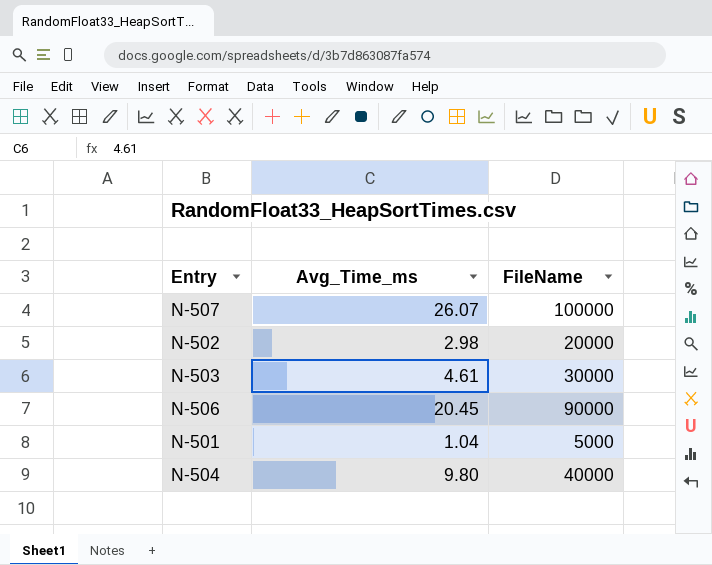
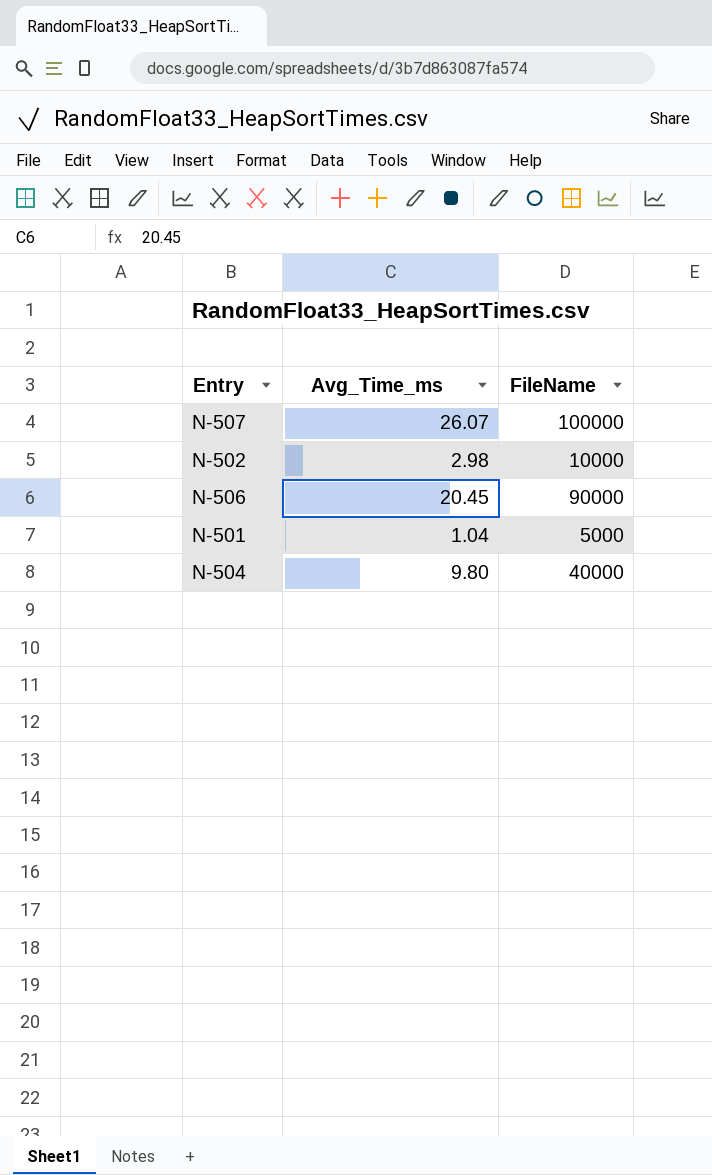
row N-503: 4.61 | 30000 -> none
N-502 | FileName: 20000 -> 10000

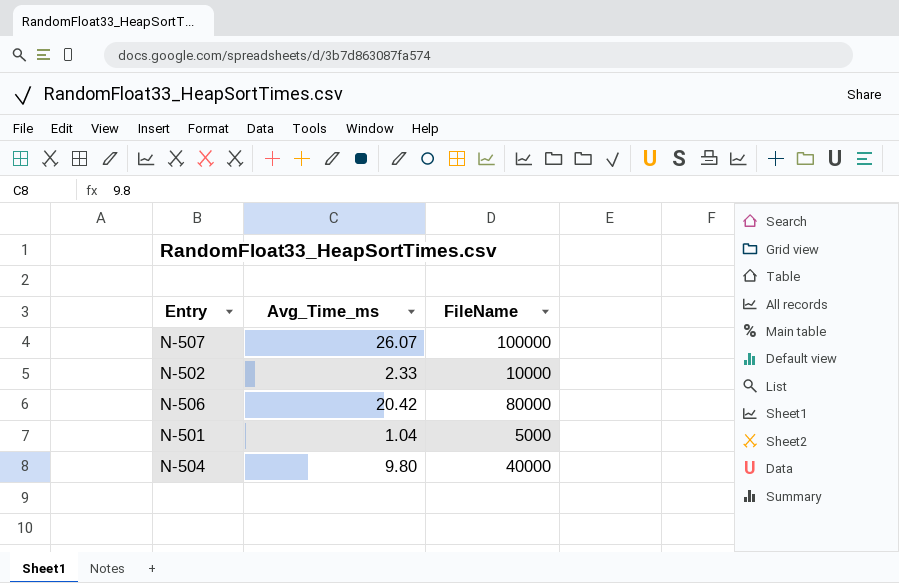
N-502 | Avg_Time_ms: 2.98 -> 2.33
N-506 | Avg_Time_ms: 20.45 -> 20.42
N-506 | FileName: 90000 -> 80000

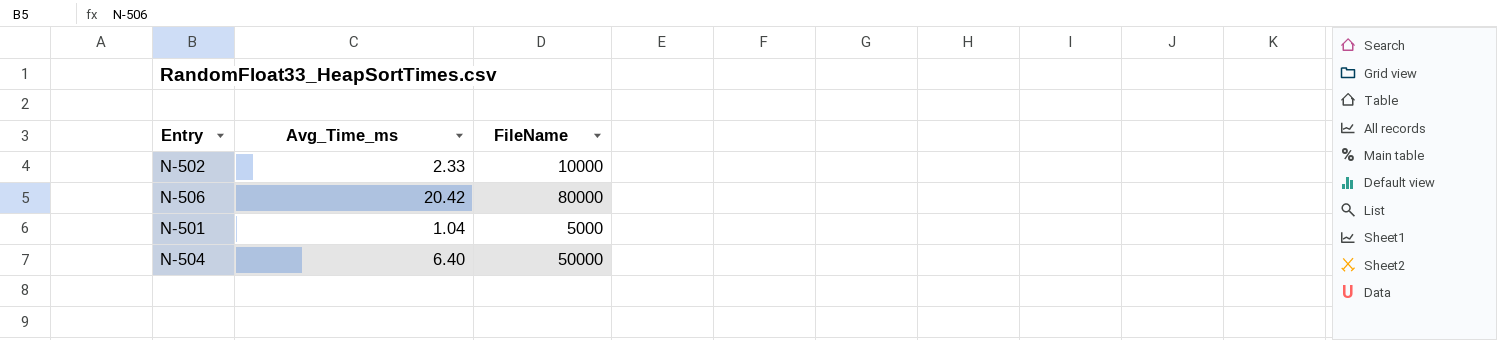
row N-507: 26.07 | 100000 -> none
N-504 | Avg_Time_ms: 9.80 -> 6.40
N-504 | FileName: 40000 -> 50000

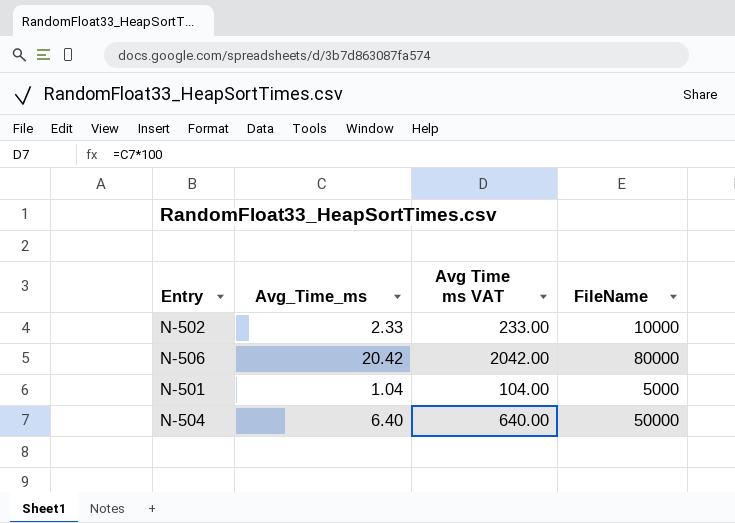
column Avg Time ms VAT | formula: none -> [Avg_Time_ms] * 100

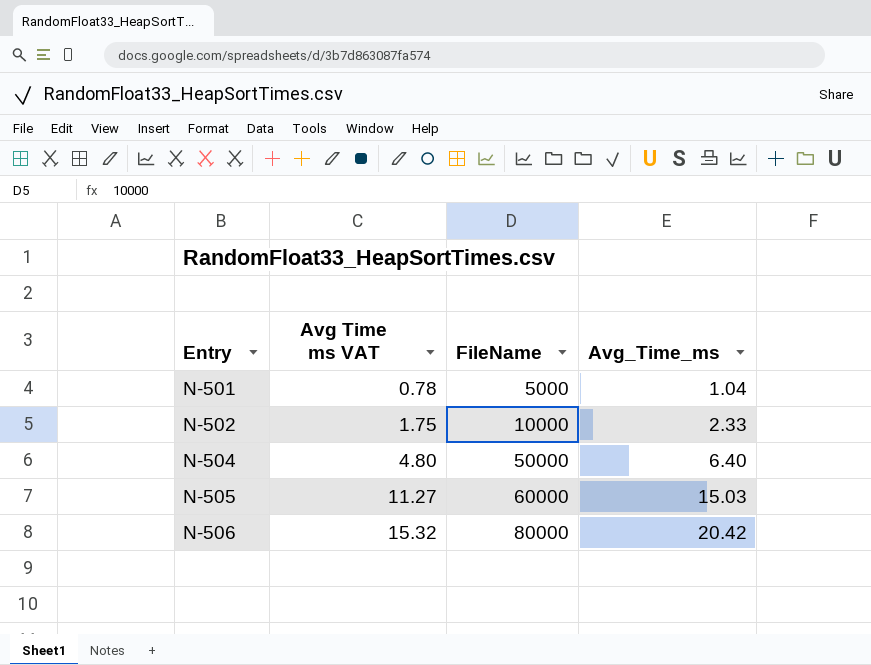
row order: none -> Entry ascending
column Avg Time ms VAT | formula: [Avg_Time_ms] * 100 -> [Avg_Time_ms] * 0.75
column Avg_Time_ms | position: 2 -> 4
row N-505: none -> 11.27 | 60000 | 15.03

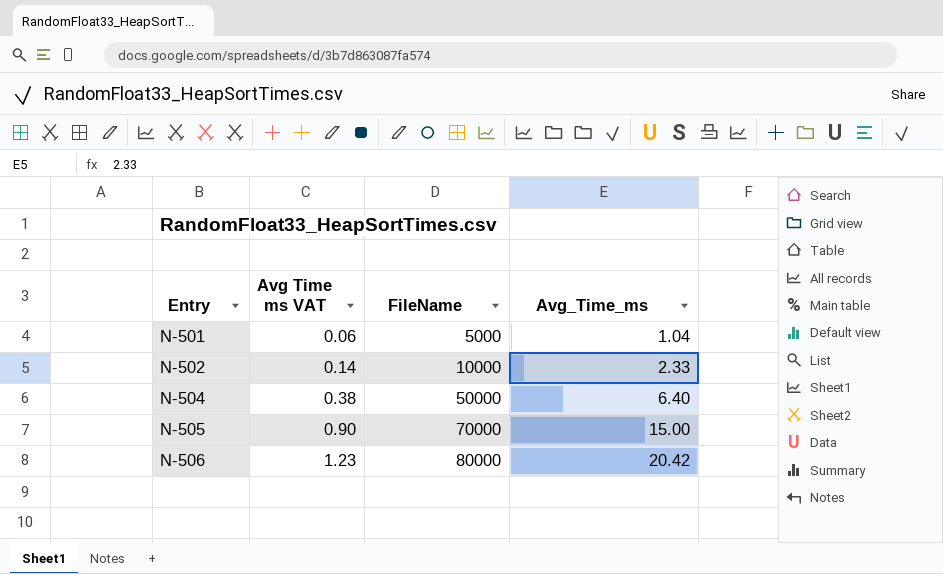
column Avg Time ms VAT | formula: [Avg_Time_ms] * 0.75 -> [Avg_Time_ms] * 0.06
N-505 | FileName: 60000 -> 70000
N-505 | Avg_Time_ms: 15.03 -> 15.00

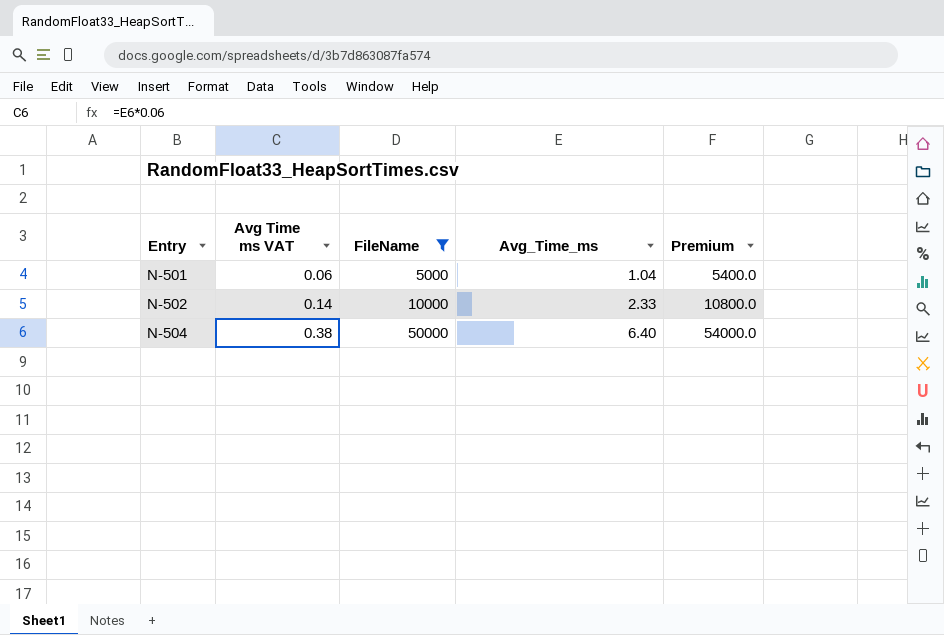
filter: none -> FileName <= 50000
column Premium | formula: none -> [FileName] * 1.08

